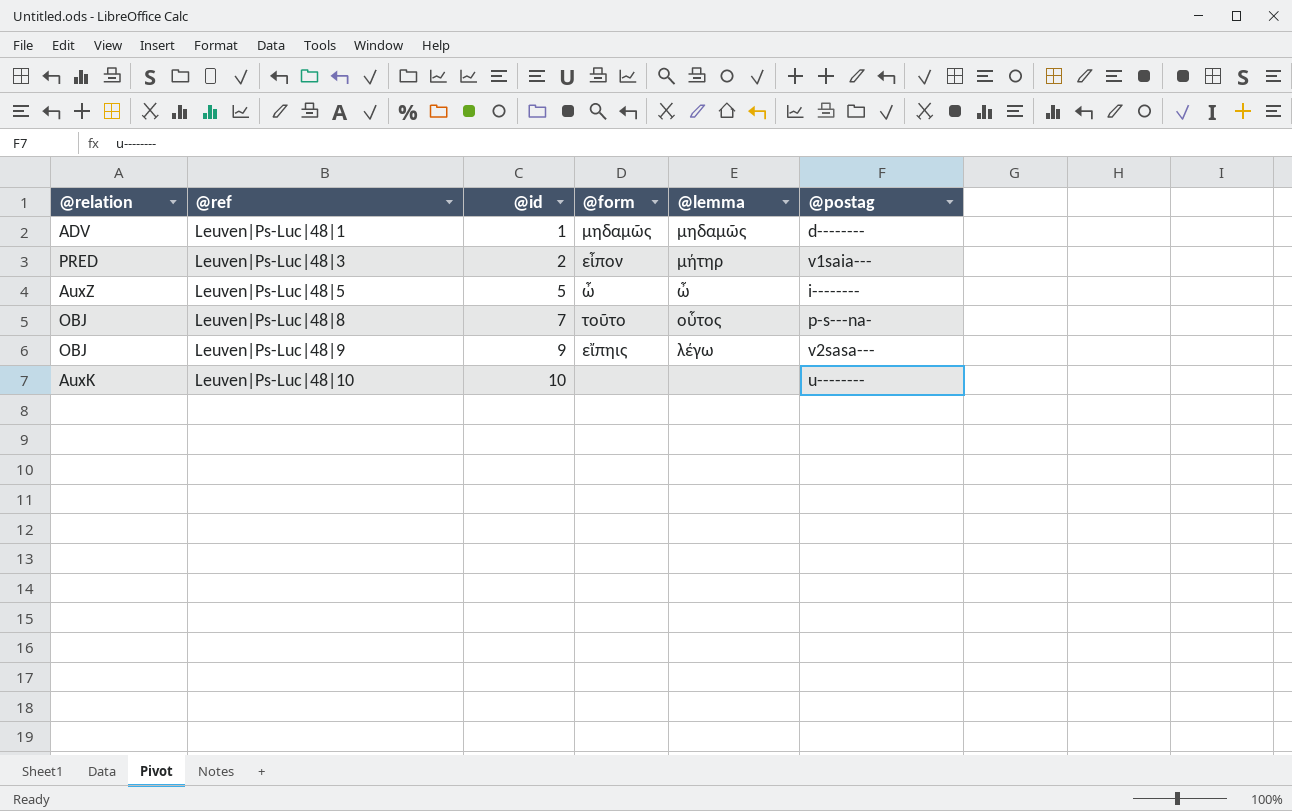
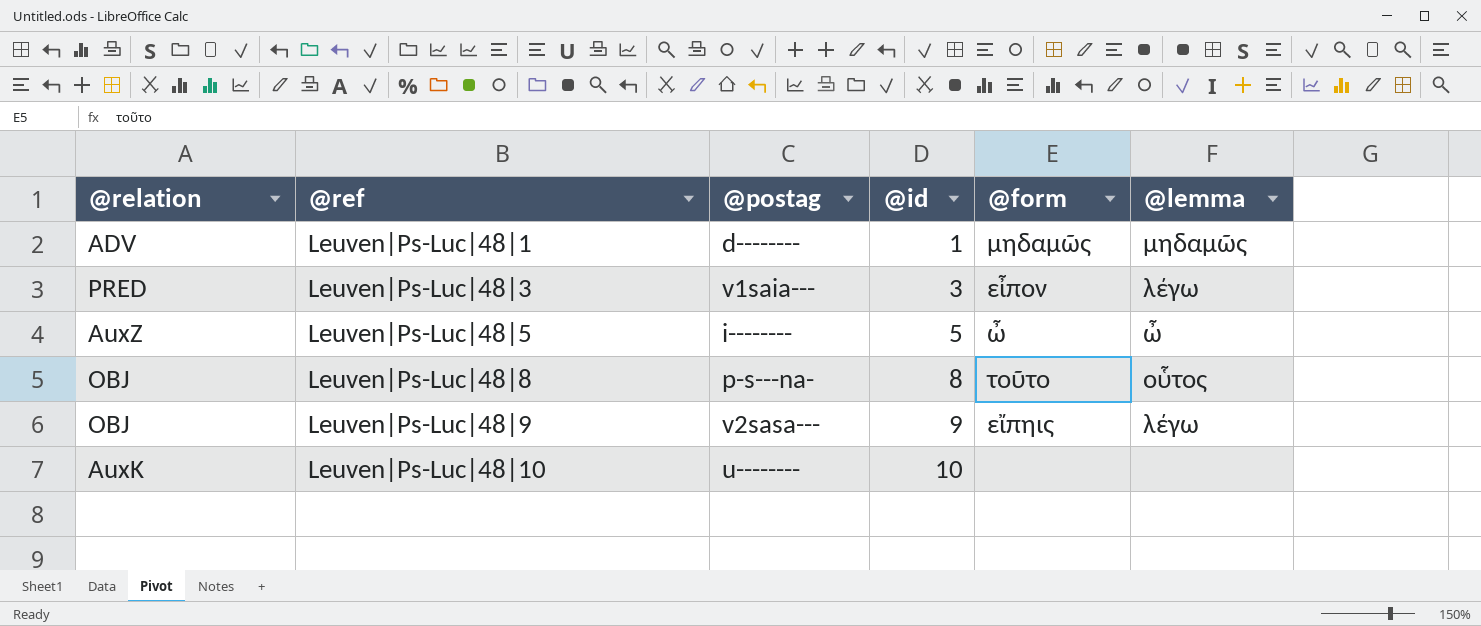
column @postag | position: 6 -> 3
Leuven|Ps-Luc|48|3 | @id: 2 -> 3
Leuven|Ps-Luc|48|3 | @lemma: μήτηρ -> λέγω
Leuven|Ps-Luc|48|8 | @id: 7 -> 8

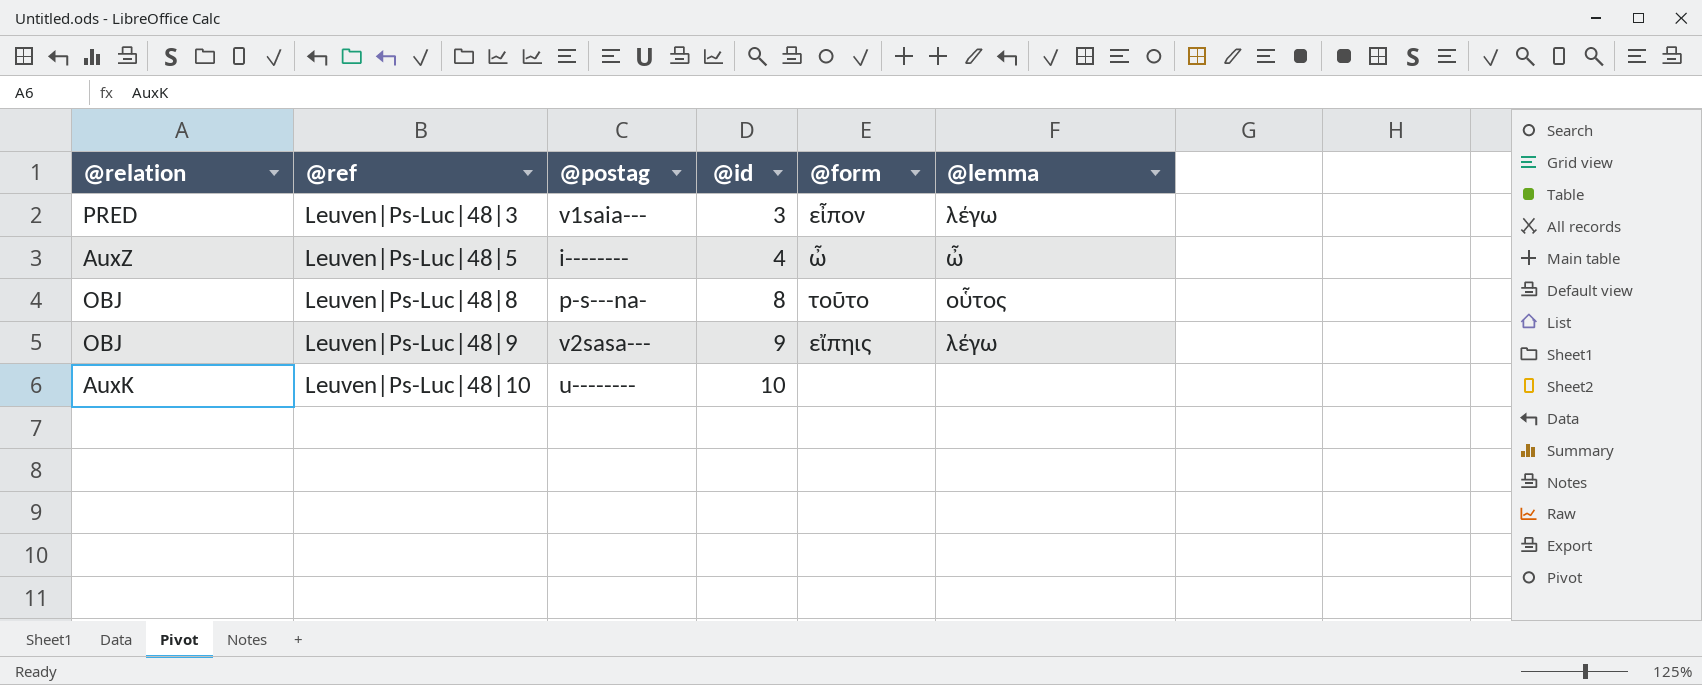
row Leuven|Ps-Luc|48|1: ADV | d-------- | 1 | μηδαμῶς | μηδαμῶς -> none
Leuven|Ps-Luc|48|5 | @id: 5 -> 4

